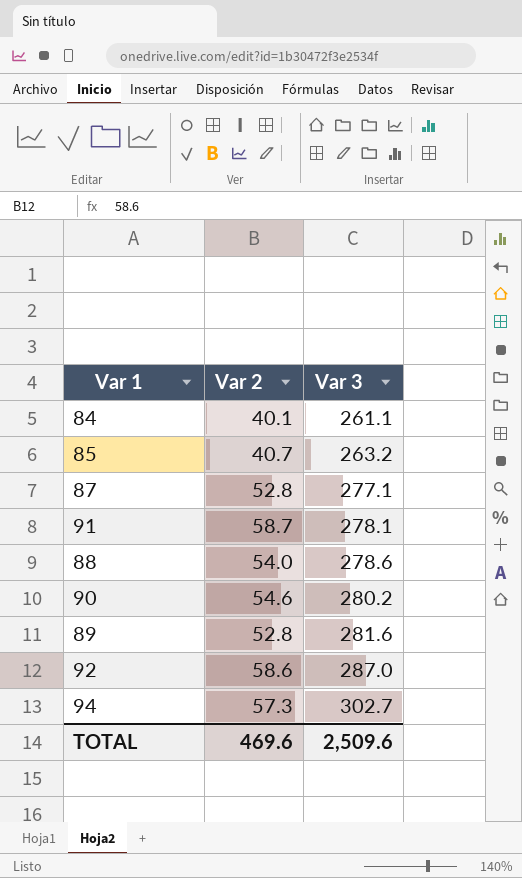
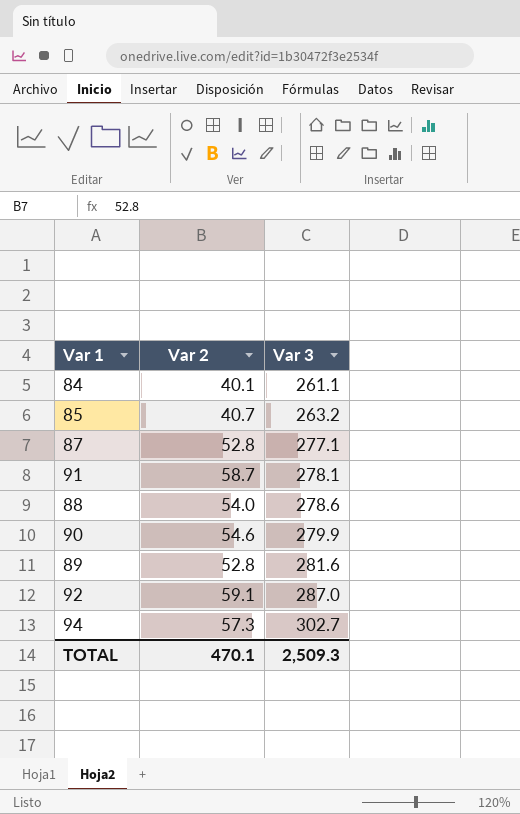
90 | Var 3: 280.2 -> 279.9
92 | Var 2: 58.6 -> 59.1
TOTAL | Var 2: 469.6 -> 470.1
TOTAL | Var 3: 2,509.6 -> 2,509.3

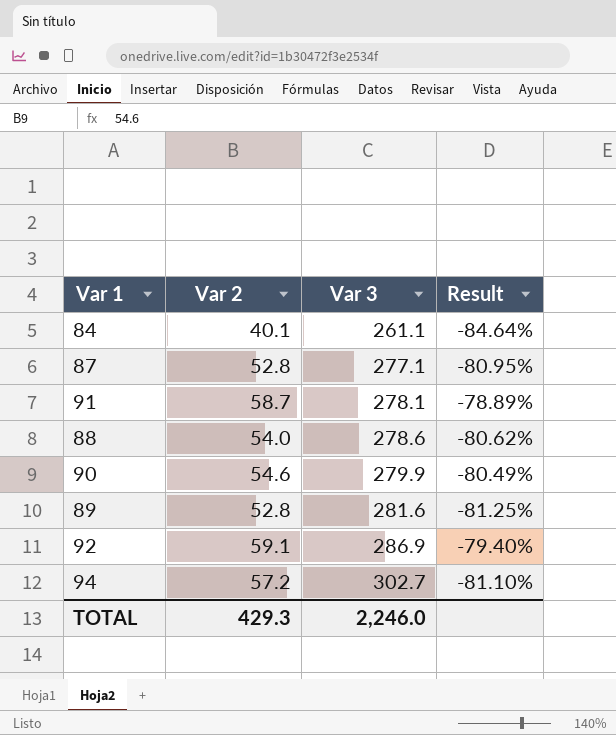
column Result | formula: none -> ([Var 2] - [Var 3]) / [Var 3]
row 85: 40.7 | 263.2 -> none
92 | Var 3: 287.0 -> 286.9
94 | Var 2: 57.3 -> 57.2
TOTAL | Var 2: 470.1 -> 429.3
TOTAL | Var 3: 2,509.3 -> 2,246.0

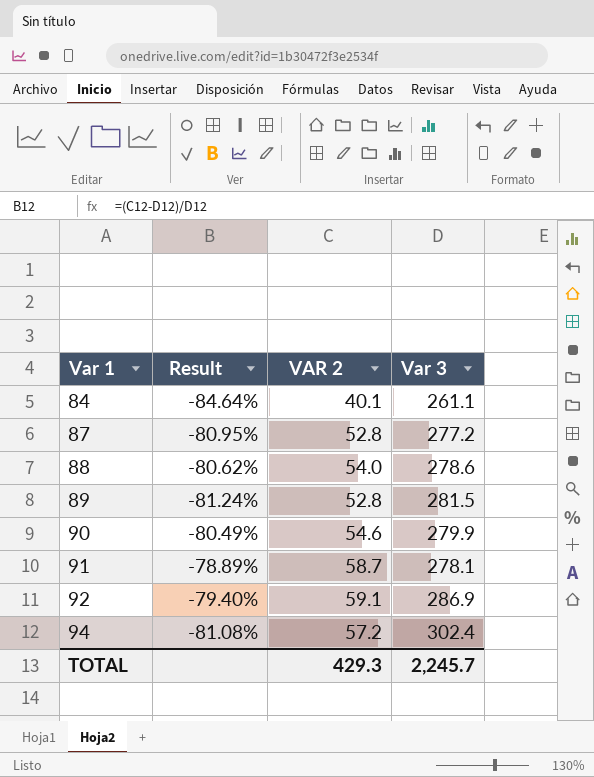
row order: Var 3 ascending -> Var 1 ascending
column Result | position: 4 -> 2
column name: Var 2 -> VAR 2
87 | Var 3: 277.1 -> 277.2
89 | Result: -81.25% -> -81.24%
89 | Var 3: 281.6 -> 281.5
94 | Result: -81.10% -> -81.08%
94 | Var 3: 302.7 -> 302.4
TOTAL | Var 3: 2,246.0 -> 2,245.7

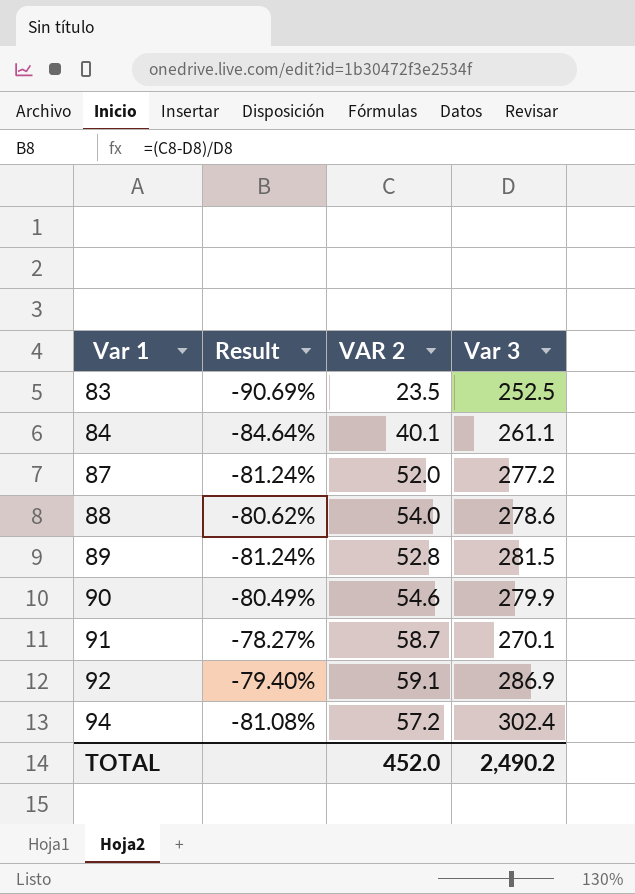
row 83: none -> -90.69% | 23.5 | 252.5
87 | Result: -80.95% -> -81.24%
87 | VAR 2: 52.8 -> 52.0
91 | Result: -78.89% -> -78.27%
91 | Var 3: 278.1 -> 270.1
TOTAL | VAR 2: 429.3 -> 452.0
TOTAL | Var 3: 2,245.7 -> 2,490.2

